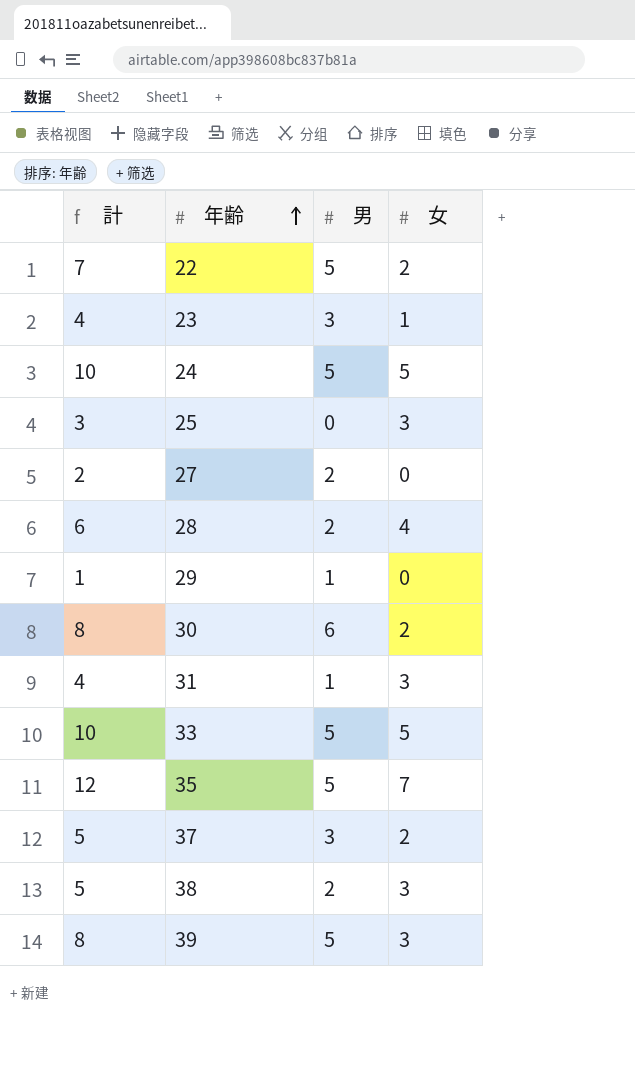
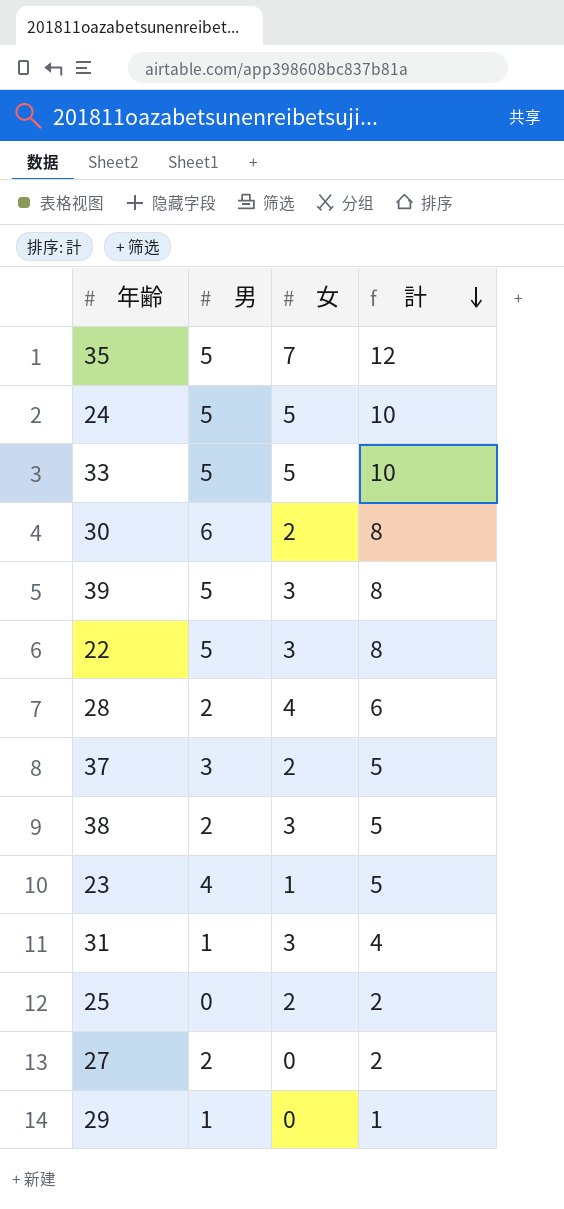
row order: 年齢 ascending -> 計 descending
column 計 | position: 1 -> 4
22 | 女: 2 -> 3
22 | 計: 7 -> 8
23 | 男: 3 -> 4
23 | 計: 4 -> 5
25 | 女: 3 -> 2
25 | 計: 3 -> 2

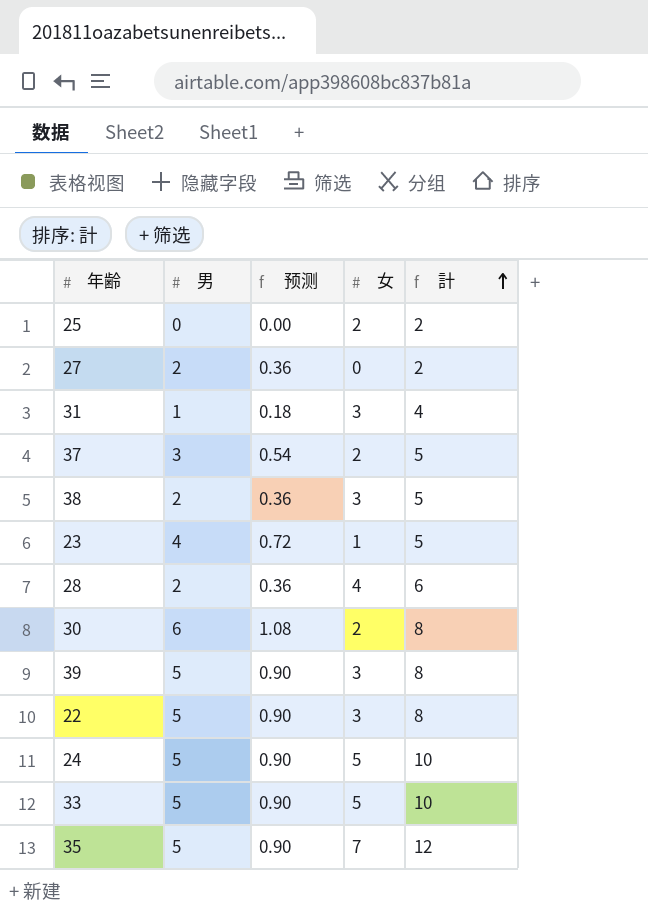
row order: 計 descending -> 計 ascending
column 预测 | formula: none -> [男] * 0.18
row 29: 1 | 0 | 1 -> none

